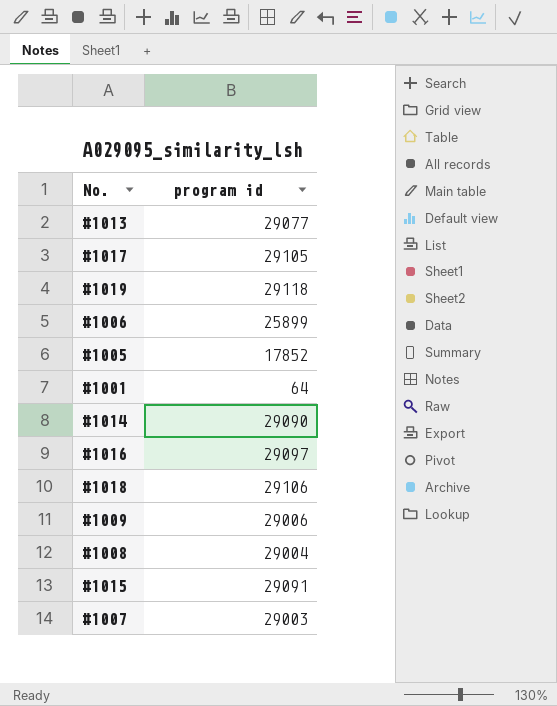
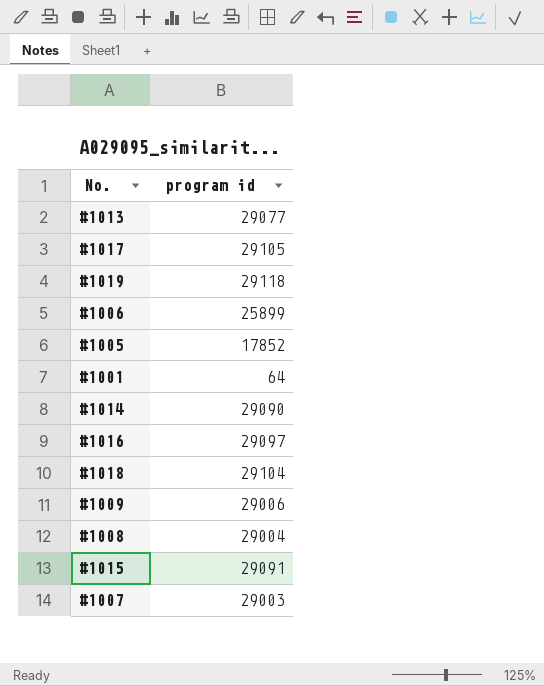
#1018 | program id: 29106 -> 29104

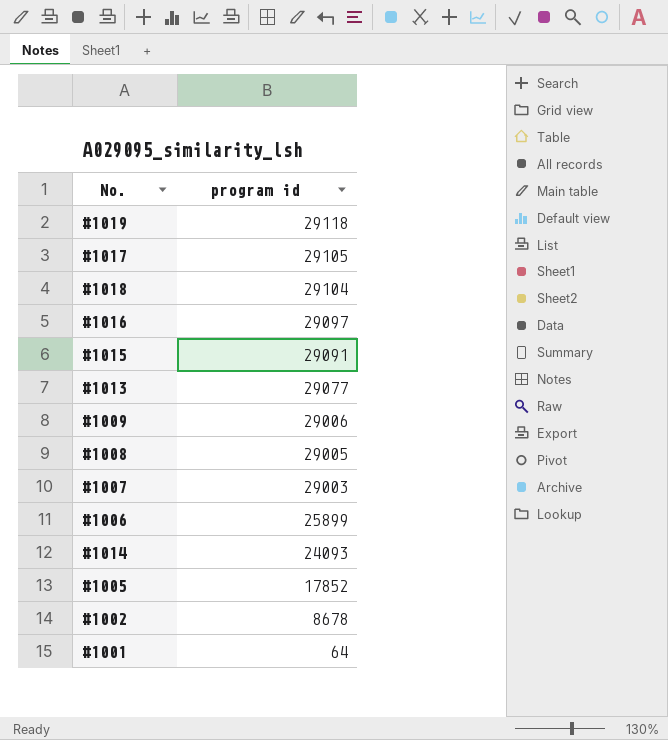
row order: none -> program id descending
#1008 | program id: 29004 -> 29005
#1014 | program id: 29090 -> 24093
row #1002: none -> 8678

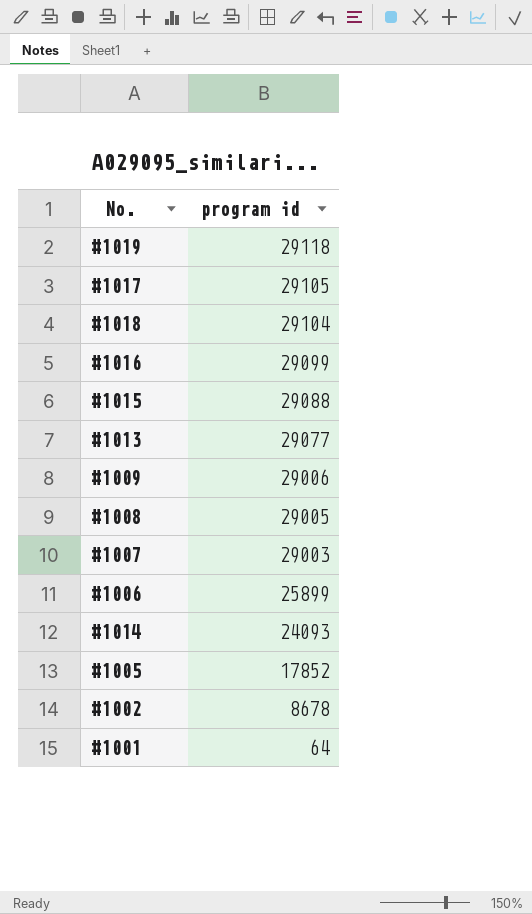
#1016 | program id: 29097 -> 29099
#1015 | program id: 29091 -> 29088

